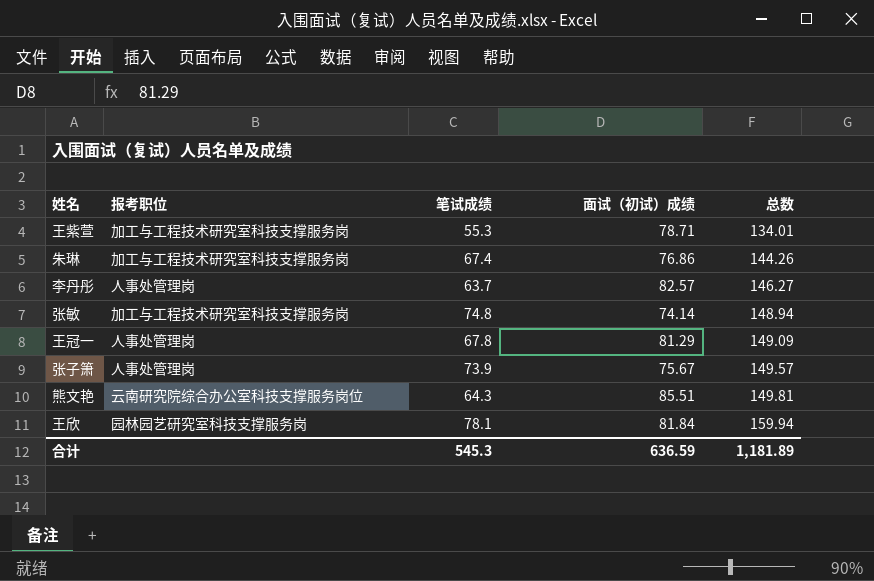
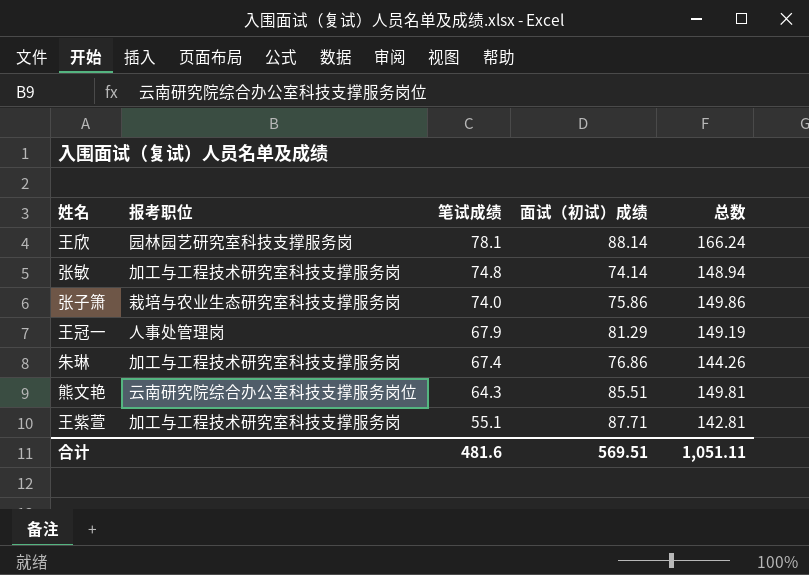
row order: 总数 ascending -> 笔试成绩 descending
row 李丹彤: 人事处管理岗 | 63.7 | 82.57 | 146.27 -> none
王欣 | 面试（初试）成绩: 81.84 -> 88.14
王欣 | 总数: 159.94 -> 166.24
张子箫 | 报考职位: 人事处管理岗 -> 栽培与农业生态研究室科技支撑服务岗
张子箫 | 笔试成绩: 73.9 -> 74.0
张子箫 | 面试（初试）成绩: 75.67 -> 75.86
张子箫 | 总数: 149.57 -> 149.86
王冠一 | 笔试成绩: 67.8 -> 67.9
王冠一 | 总数: 149.09 -> 149.19
王紫萱 | 笔试成绩: 55.3 -> 55.1
王紫萱 | 面试（初试）成绩: 78.71 -> 87.71
王紫萱 | 总数: 134.01 -> 142.81
合计 | 笔试成绩: 545.3 -> 481.6
合计 | 面试（初试）成绩: 636.59 -> 569.51
合计 | 总数: 1,181.89 -> 1,051.11

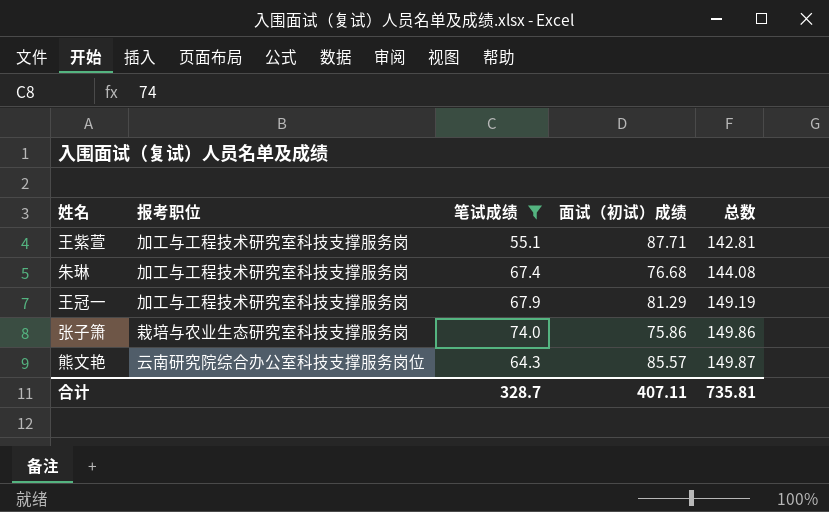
filter: none -> 笔试成绩 <= 74.0
row order: 笔试成绩 descending -> 总数 ascending
朱琳 | 面试（初试）成绩: 76.86 -> 76.68
朱琳 | 总数: 144.26 -> 144.08
王冠一 | 报考职位: 人事处管理岗 -> 加工与工程技术研究室科技支撑服务岗
熊文艳 | 面试（初试）成绩: 85.51 -> 85.57
熊文艳 | 总数: 149.81 -> 149.87
合计 | 笔试成绩: 481.6 -> 328.7
合计 | 面试（初试）成绩: 569.51 -> 407.11
合计 | 总数: 1,051.11 -> 735.81

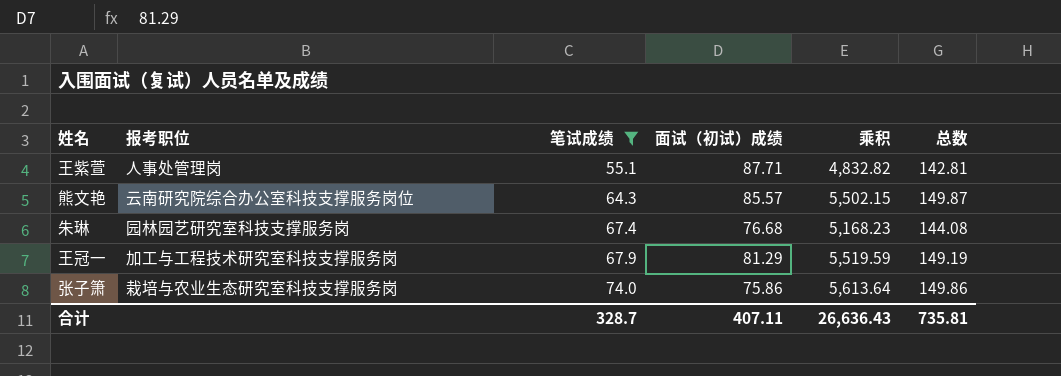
row order: 总数 ascending -> 笔试成绩 ascending
column 乘积 | formula: none -> [笔试成绩] * [面试（初试）成绩]
王紫萱 | 报考职位: 加工与工程技术研究室科技支撑服务岗 -> 人事处管理岗
朱琳 | 报考职位: 加工与工程技术研究室科技支撑服务岗 -> 园林园艺研究室科技支撑服务岗

